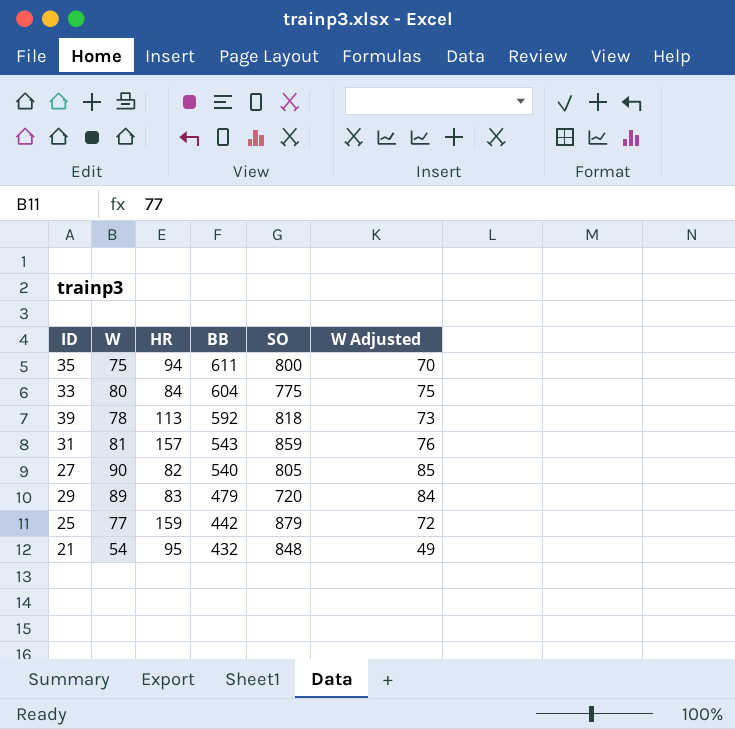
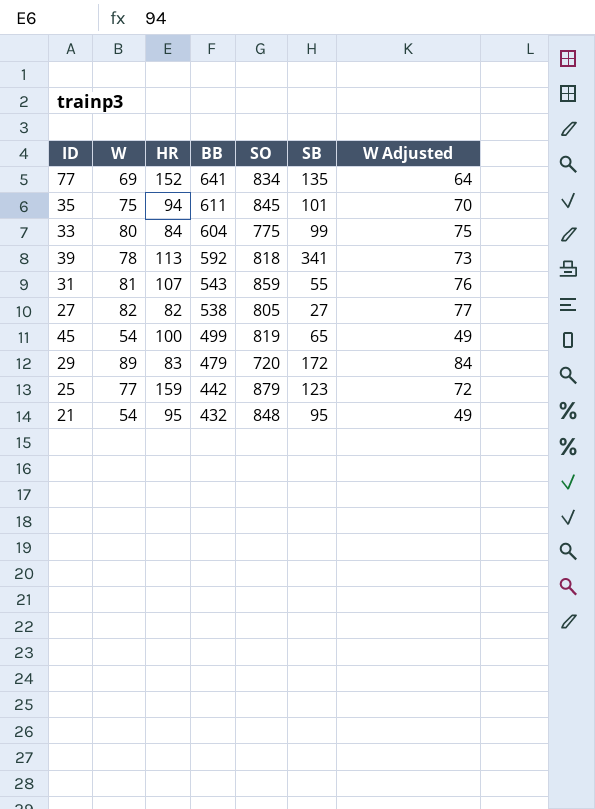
column SB | position: none -> 6
row 77: none -> 69 | 152 | 641 | 834 | 135 | 64
35 | SO: 800 -> 845
31 | HR: 157 -> 107
27 | W: 90 -> 82
27 | BB: 540 -> 538
27 | W Adjusted: 85 -> 77
row 45: none -> 54 | 100 | 499 | 819 | 65 | 49

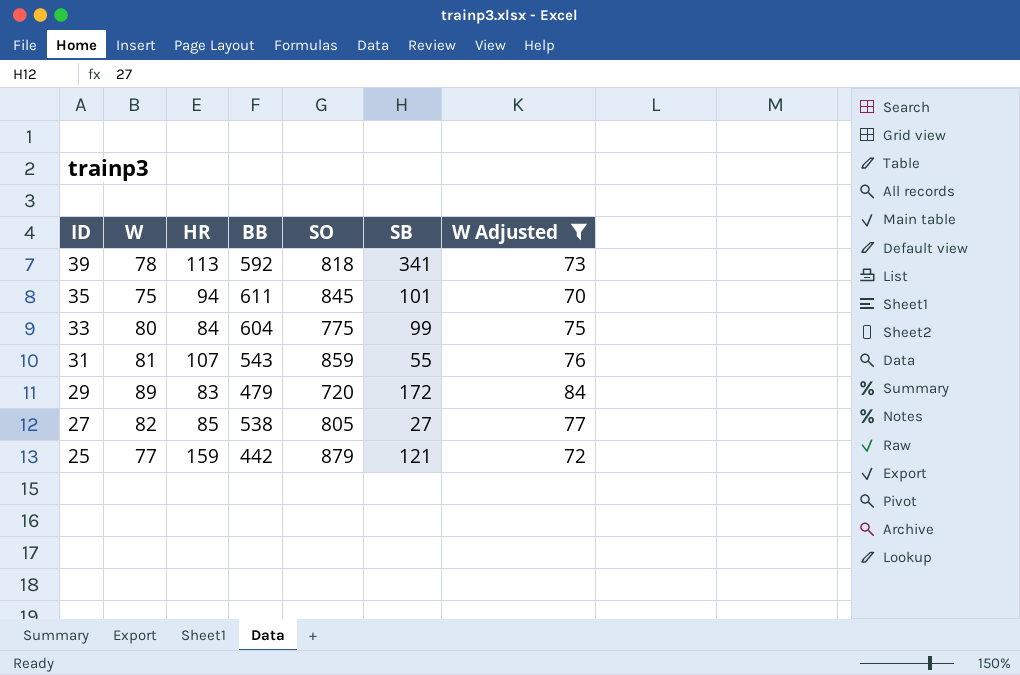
filter: none -> W Adjusted >= 70
row order: BB descending -> ID descending
27 | HR: 82 -> 85
25 | SB: 123 -> 121

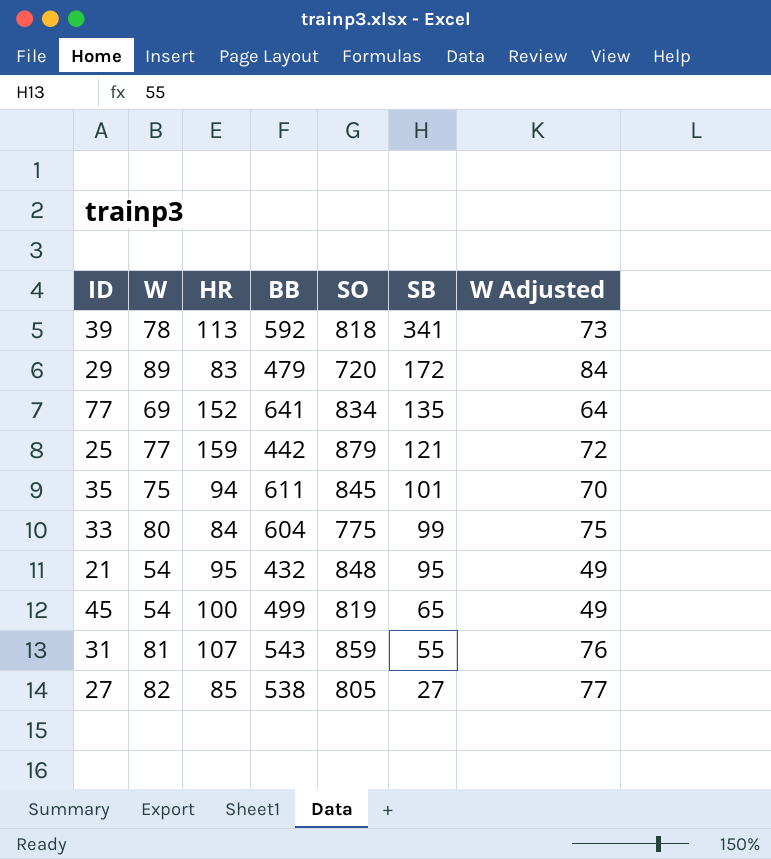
filter: W Adjusted >= 70 -> none
row order: ID descending -> SB descending

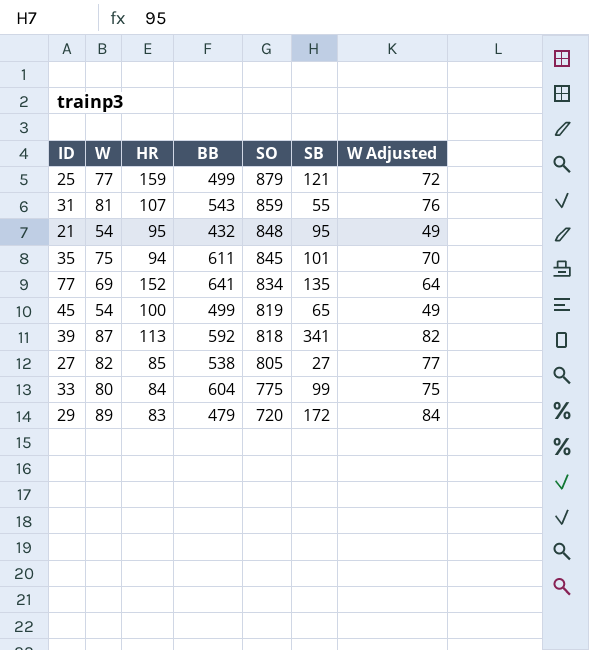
row order: SB descending -> SO descending
25 | BB: 442 -> 499
39 | W: 78 -> 87
39 | W Adjusted: 73 -> 82

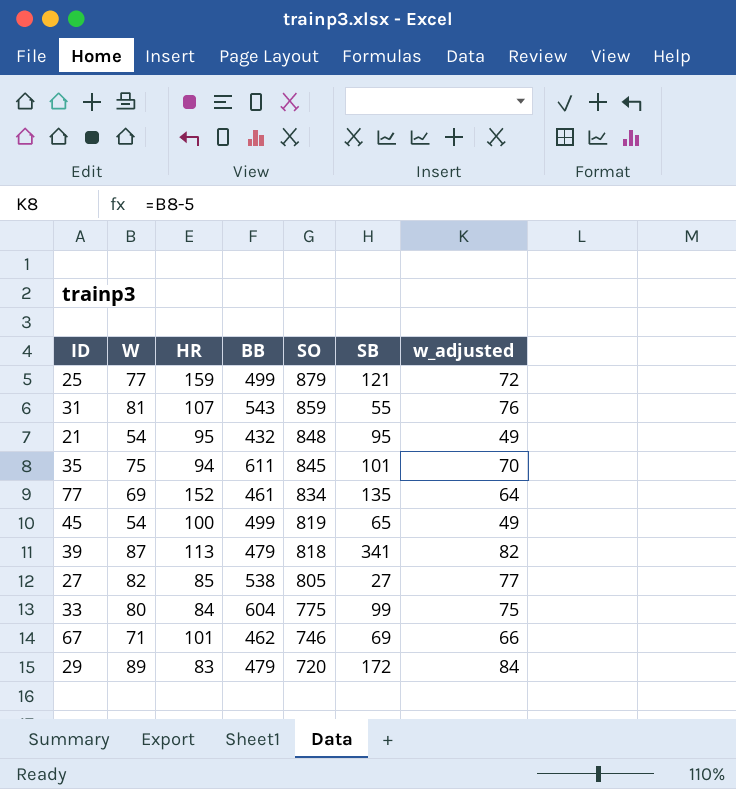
column name: W Adjusted -> w_adjusted
77 | BB: 641 -> 461
39 | BB: 592 -> 479
row 67: none -> 71 | 101 | 462 | 746 | 69 | 66

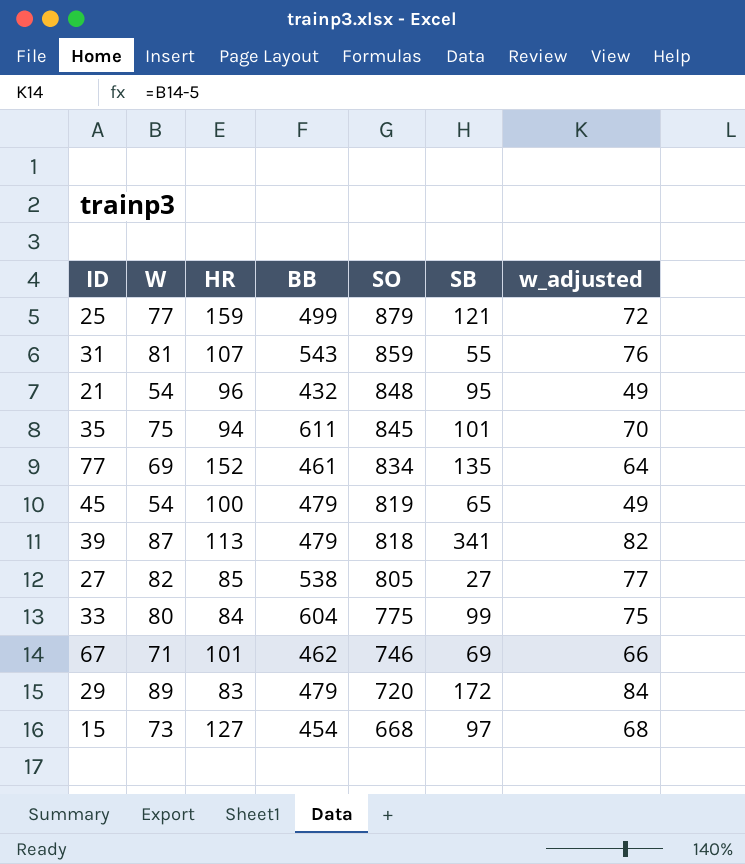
21 | HR: 95 -> 96
45 | BB: 499 -> 479
row 15: none -> 73 | 127 | 454 | 668 | 97 | 68

